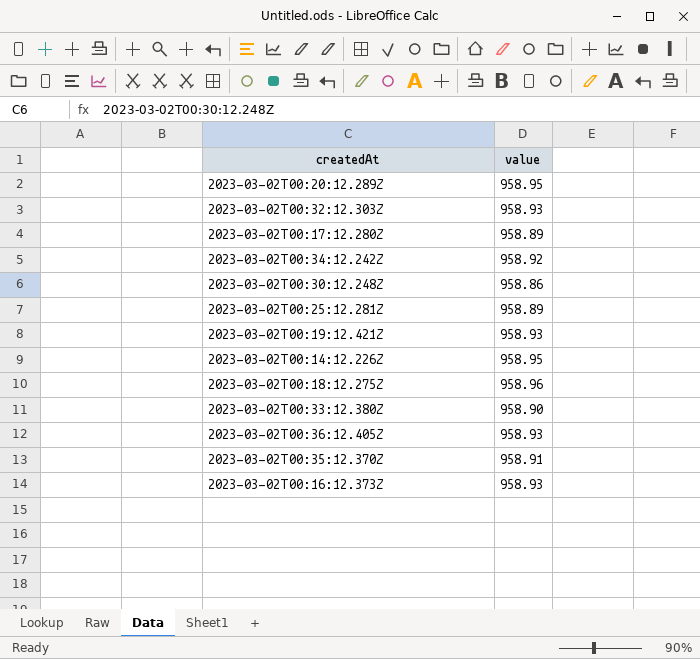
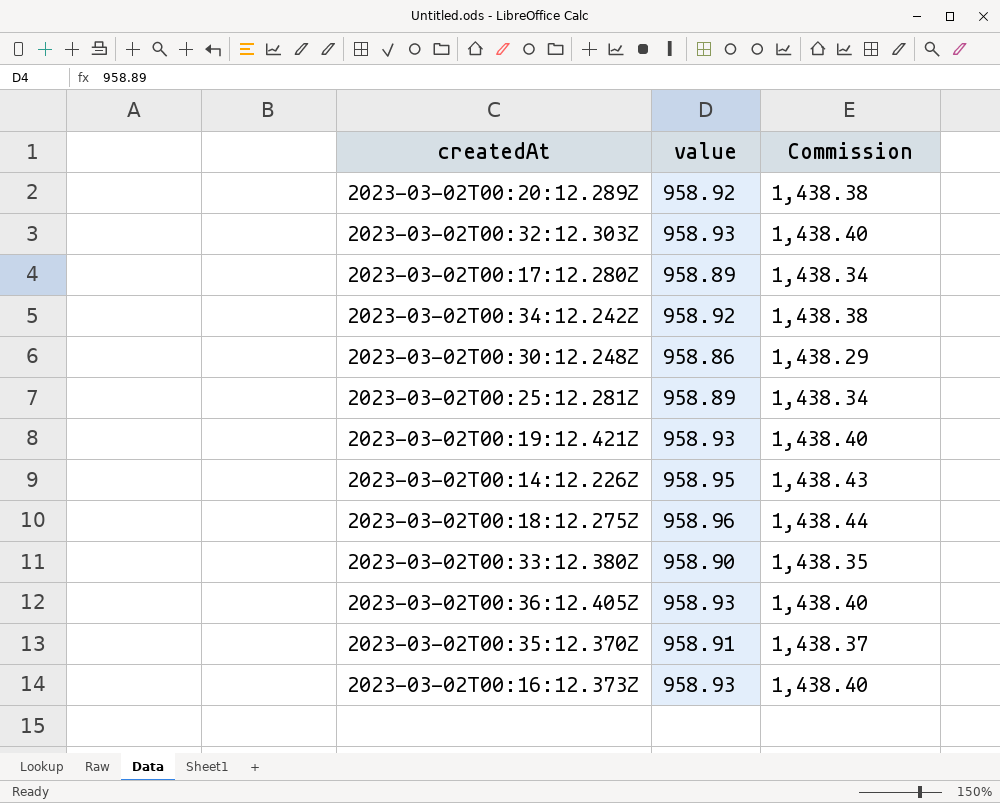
column Commission | formula: none -> [value] * 1.5
2023-03-02T00:20:12.289Z | value: 958.95 -> 958.92

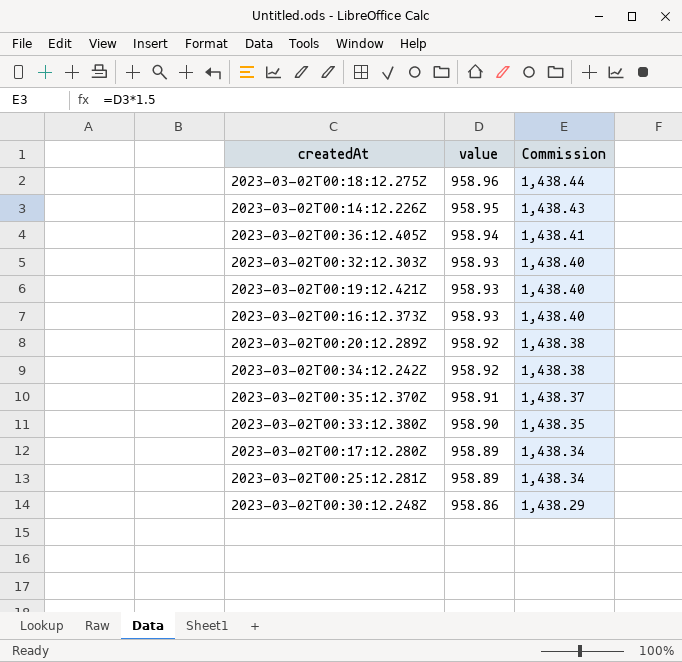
row order: none -> value descending
2023-03-02T00:36:12.405Z | value: 958.93 -> 958.94
2023-03-02T00:36:12.405Z | Commission: 1,438.40 -> 1,438.41

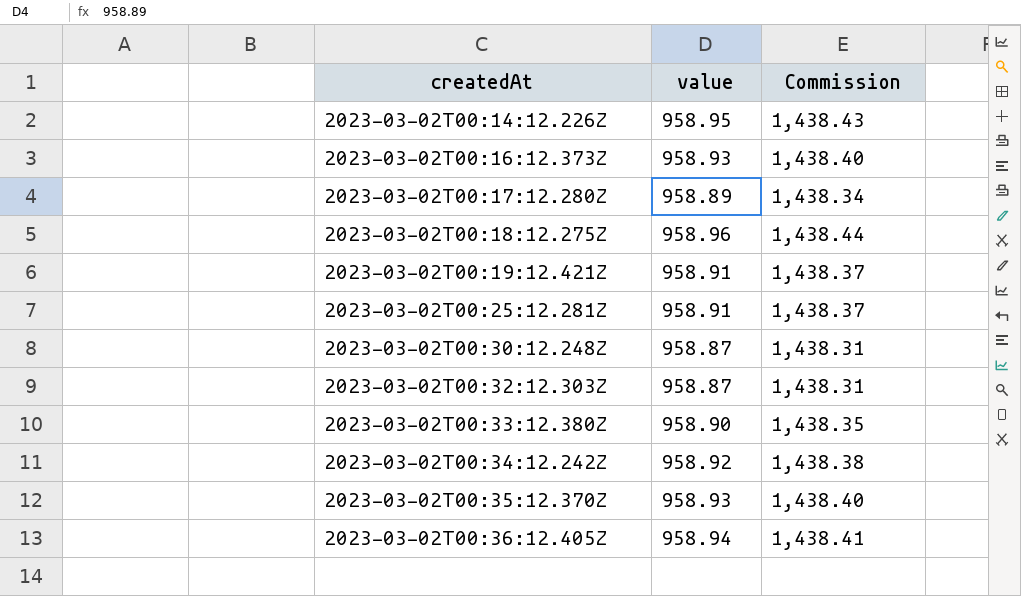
row order: value descending -> createdAt ascending
row 2023-03-02T00:20:12.289Z: 958.92 | 1,438.38 -> none
2023-03-02T00:19:12.421Z | value: 958.93 -> 958.91
2023-03-02T00:19:12.421Z | Commission: 1,438.40 -> 1,438.37
2023-03-02T00:25:12.281Z | value: 958.89 -> 958.91
2023-03-02T00:25:12.281Z | Commission: 1,438.34 -> 1,438.37
2023-03-02T00:30:12.248Z | value: 958.86 -> 958.87
2023-03-02T00:30:12.248Z | Commission: 1,438.29 -> 1,438.31
2023-03-02T00:32:12.303Z | value: 958.93 -> 958.87
2023-03-02T00:32:12.303Z | Commission: 1,438.40 -> 1,438.31
2023-03-02T00:35:12.370Z | value: 958.91 -> 958.93
2023-03-02T00:35:12.370Z | Commission: 1,438.37 -> 1,438.40

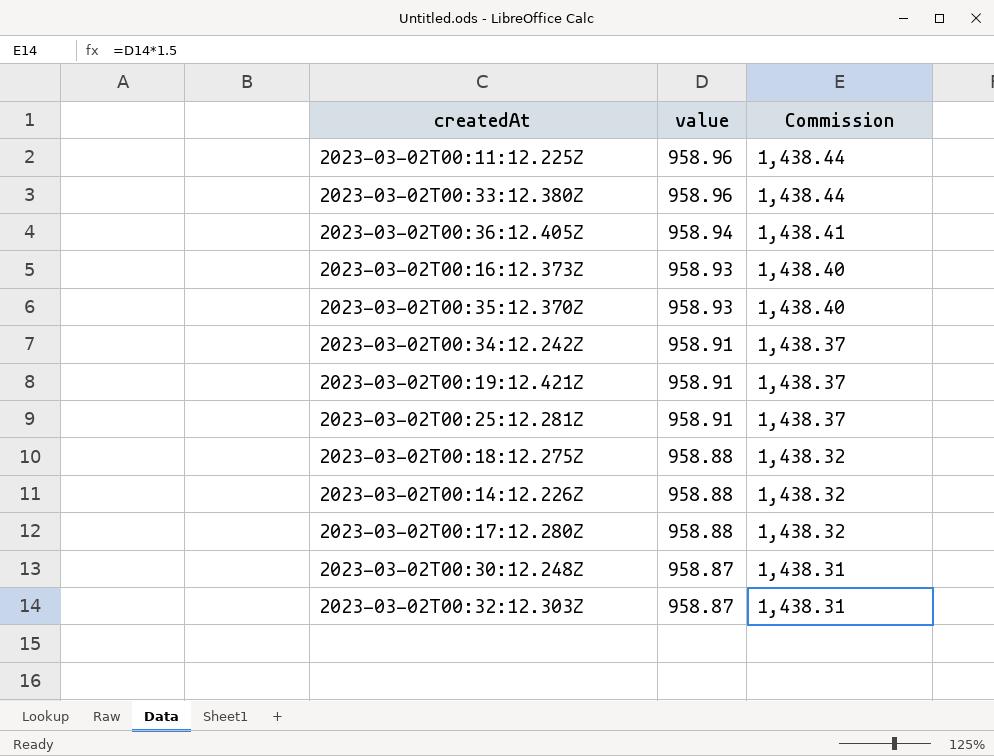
row order: createdAt ascending -> value descending
row 2023-03-02T00:11:12.225Z: none -> 958.96 | 1,438.44
2023-03-02T00:33:12.380Z | value: 958.90 -> 958.96
2023-03-02T00:33:12.380Z | Commission: 1,438.35 -> 1,438.44
2023-03-02T00:34:12.242Z | value: 958.92 -> 958.91
2023-03-02T00:34:12.242Z | Commission: 1,438.38 -> 1,438.37
2023-03-02T00:18:12.275Z | value: 958.96 -> 958.88
2023-03-02T00:18:12.275Z | Commission: 1,438.44 -> 1,438.32
2023-03-02T00:14:12.226Z | value: 958.95 -> 958.88
2023-03-02T00:14:12.226Z | Commission: 1,438.43 -> 1,438.32
2023-03-02T00:17:12.280Z | value: 958.89 -> 958.88
2023-03-02T00:17:12.280Z | Commission: 1,438.34 -> 1,438.32

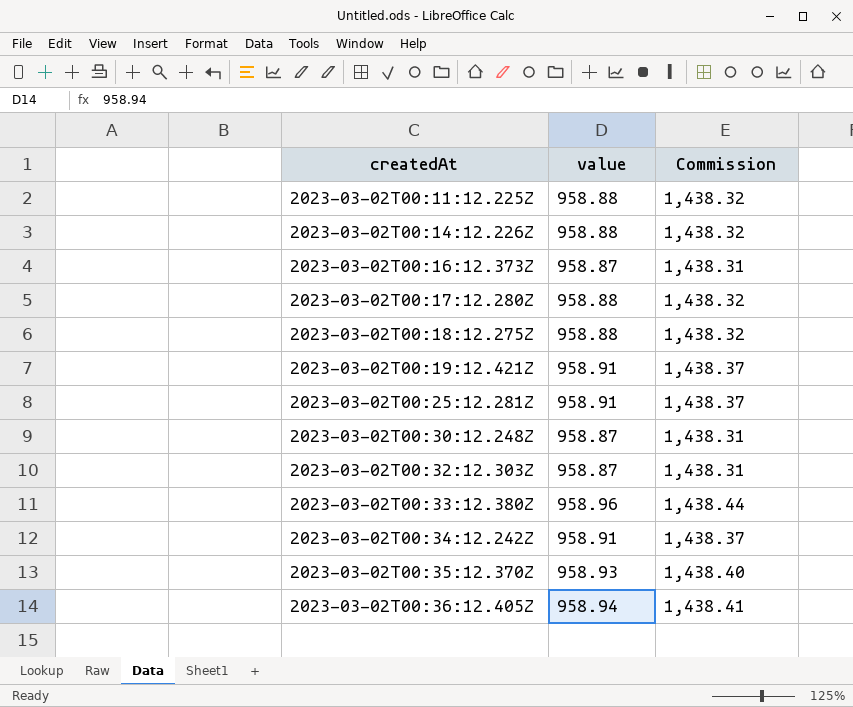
row order: value descending -> createdAt ascending
2023-03-02T00:11:12.225Z | value: 958.96 -> 958.88
2023-03-02T00:11:12.225Z | Commission: 1,438.44 -> 1,438.32
2023-03-02T00:16:12.373Z | value: 958.93 -> 958.87
2023-03-02T00:16:12.373Z | Commission: 1,438.40 -> 1,438.31

